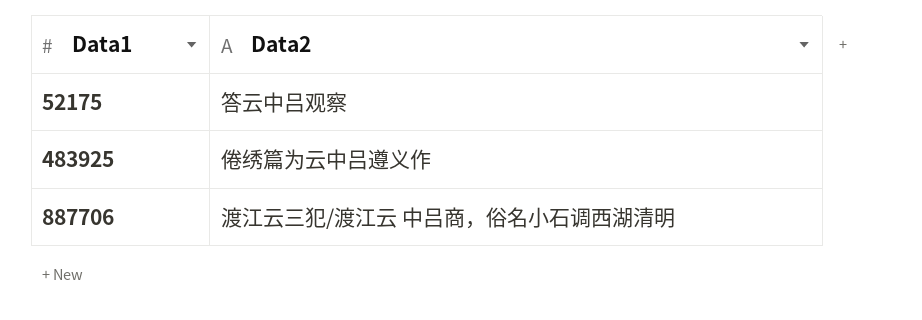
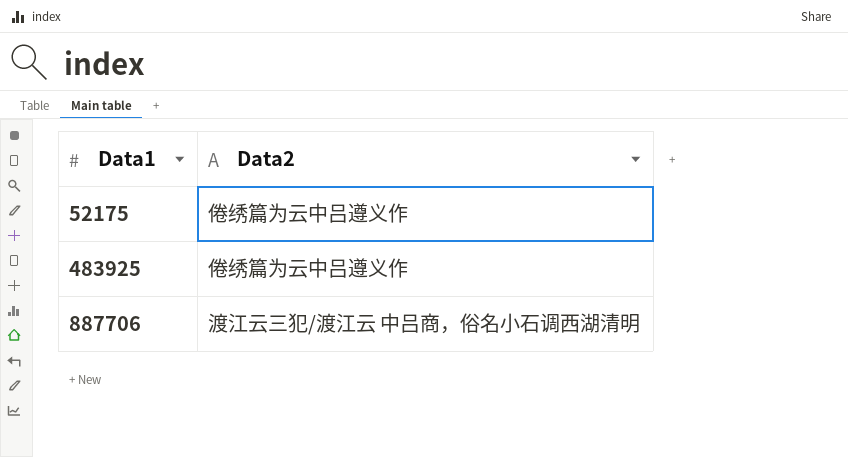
52175 | Data2: 答云中吕观察 -> 倦绣篇为云中吕遵义作

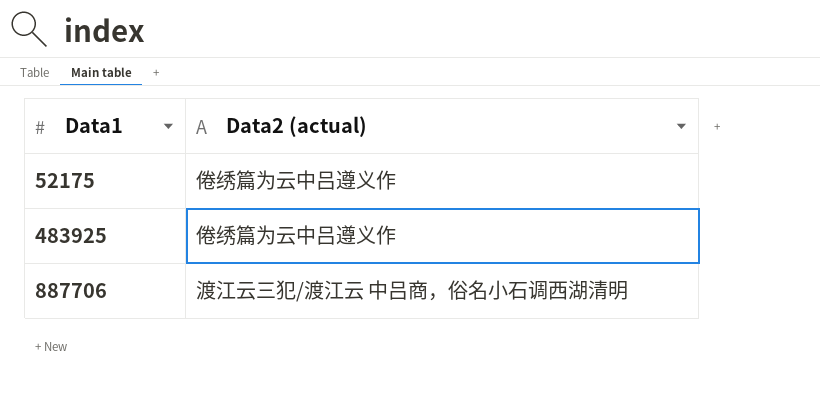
column name: Data2 -> Data2 (actual)

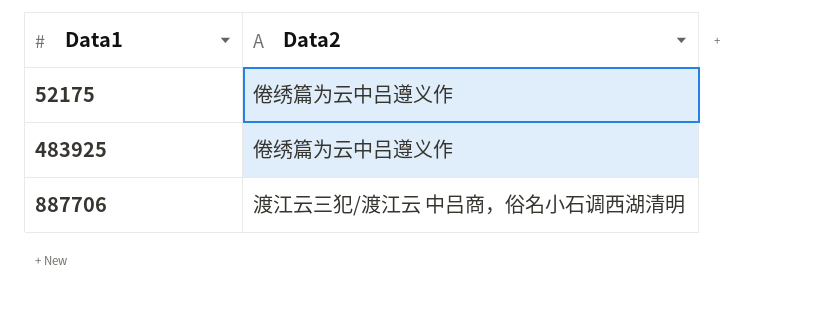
column name: Data2 (actual) -> Data2

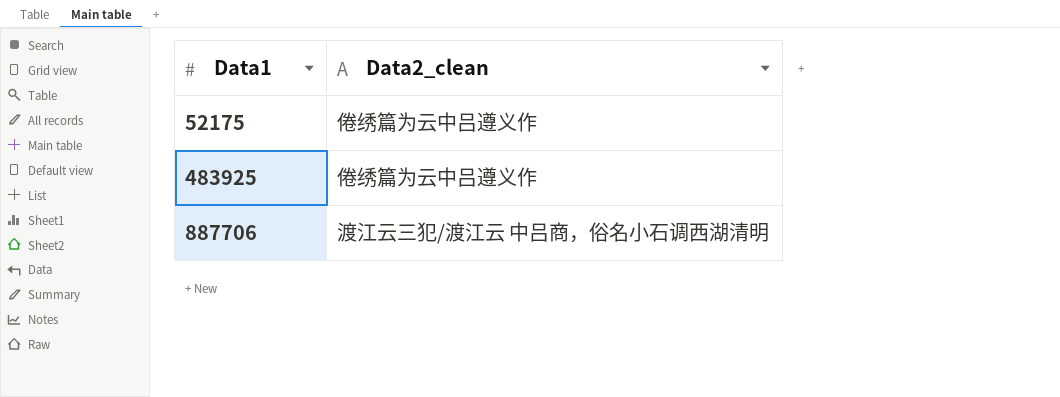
column name: Data2 -> Data2_clean

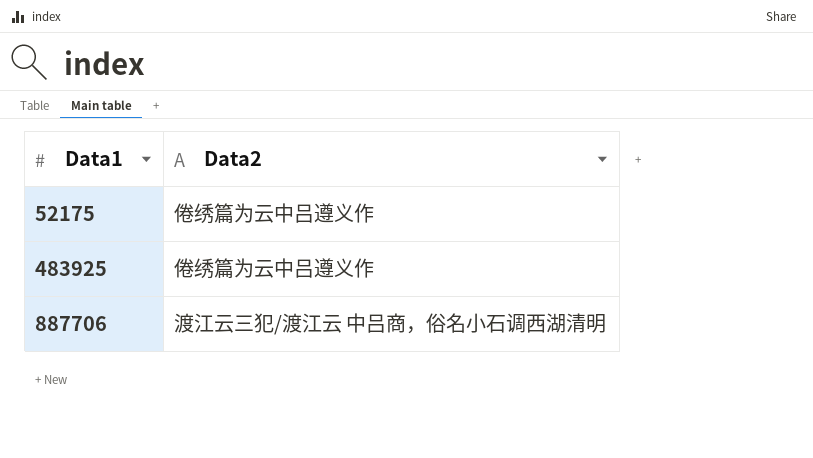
column name: Data2_clean -> Data2

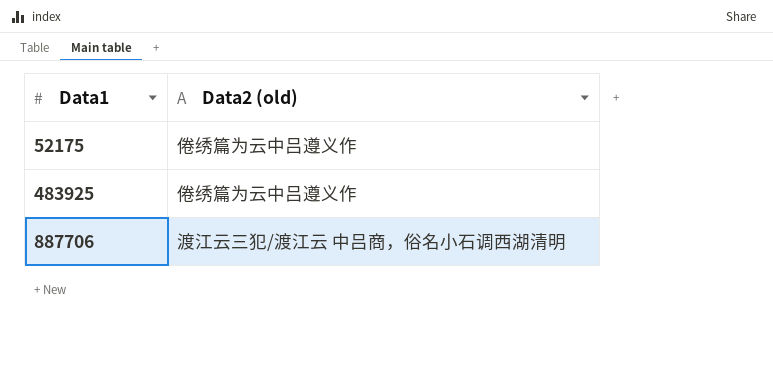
column name: Data2 -> Data2 (old)

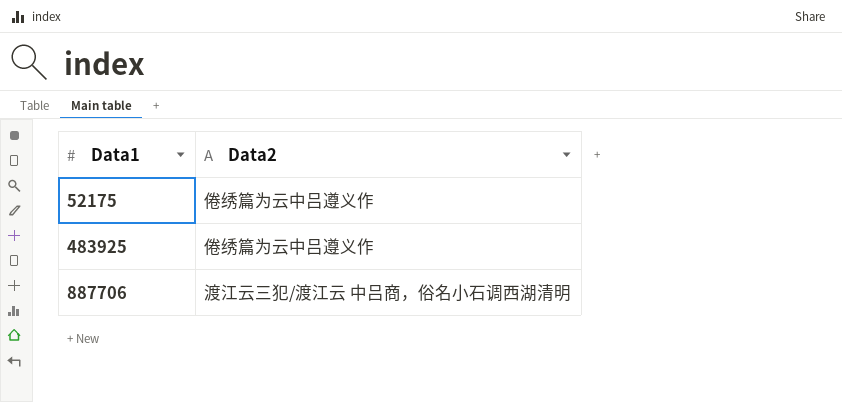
column name: Data2 (old) -> Data2

